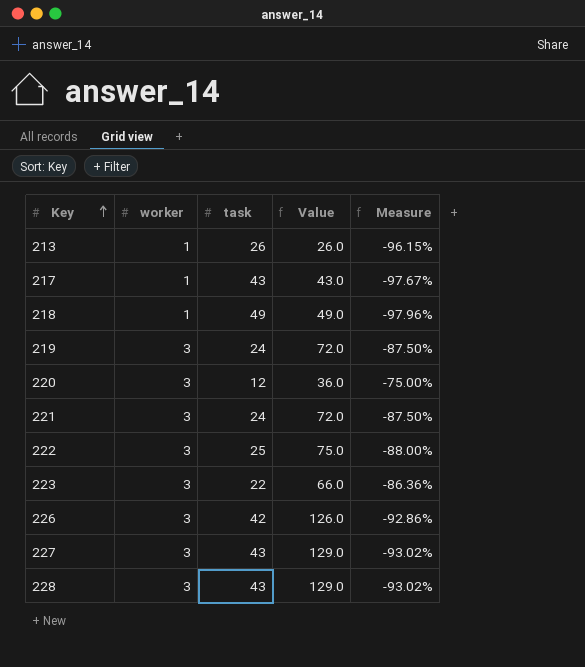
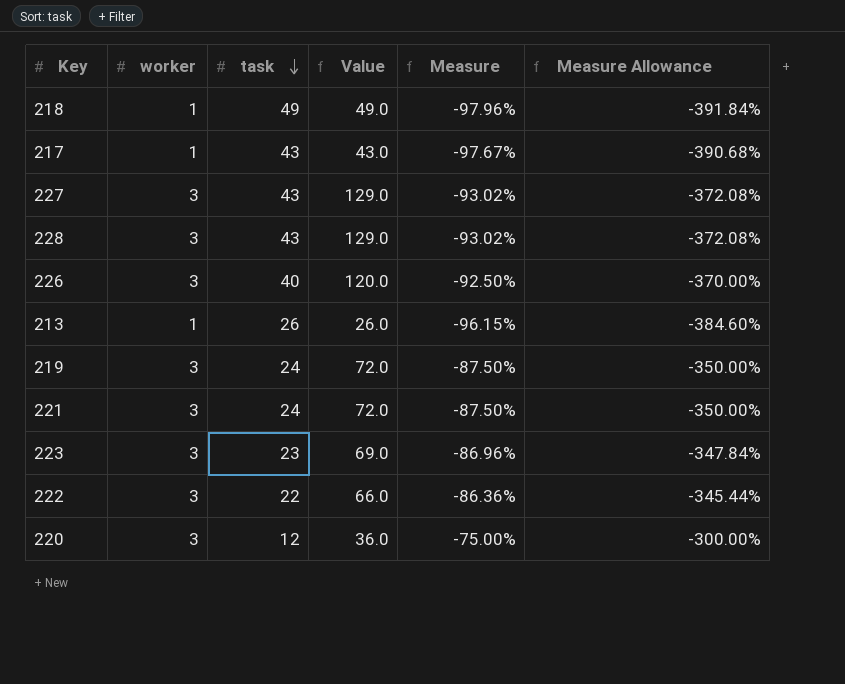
row order: Key ascending -> task descending
column Measure Allowance | formula: none -> [Measure] * 4
226 | task: 42 -> 40
226 | Value: 126.0 -> 120.0
226 | Measure: -92.86% -> -92.50%
223 | task: 22 -> 23
223 | Value: 66.0 -> 69.0
223 | Measure: -86.36% -> -86.96%
222 | task: 25 -> 22
222 | Value: 75.0 -> 66.0
222 | Measure: -88.00% -> -86.36%

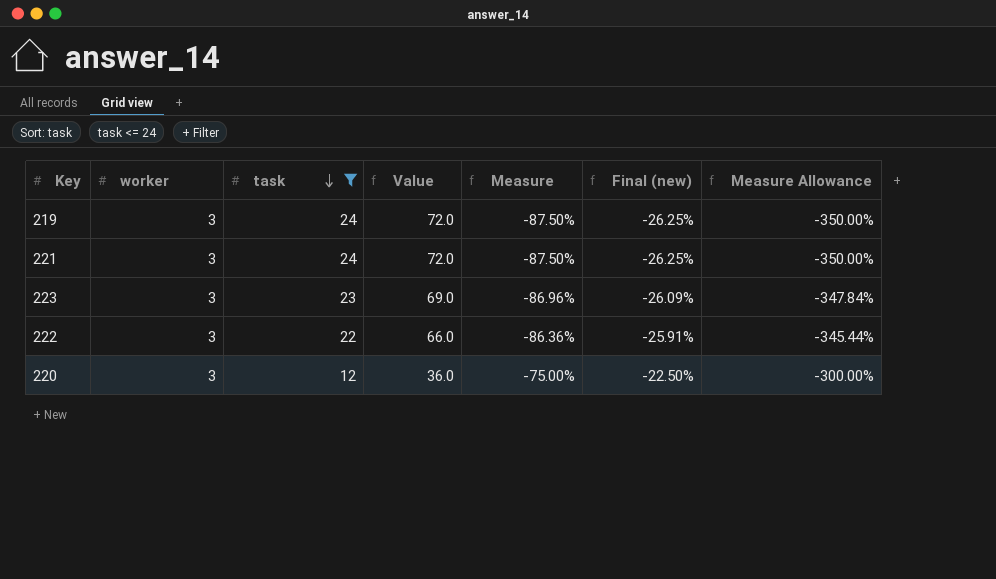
filter: none -> task <= 24
column Final (new) | formula: none -> [Measure] * 0.3

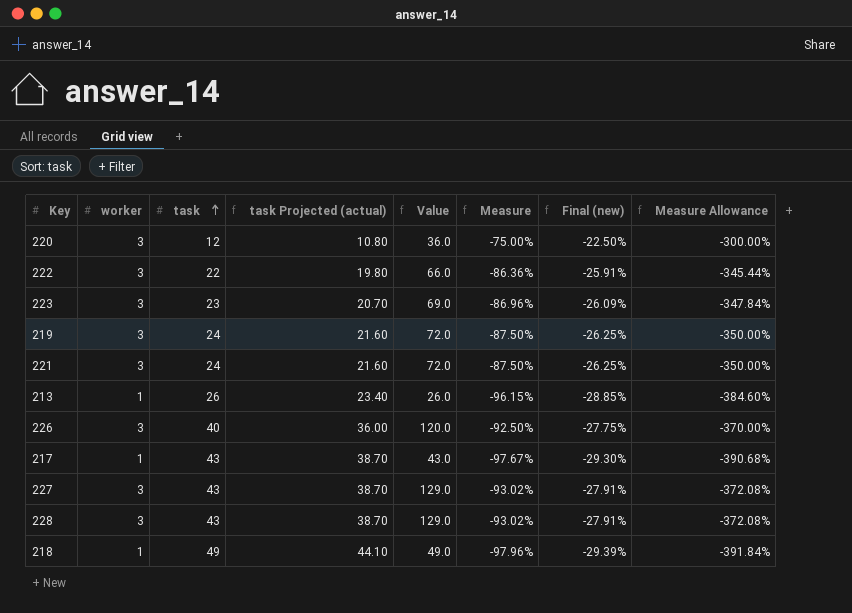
filter: task <= 24 -> none
row order: task descending -> task ascending
column task Projected (actual) | formula: none -> [task] * 0.9

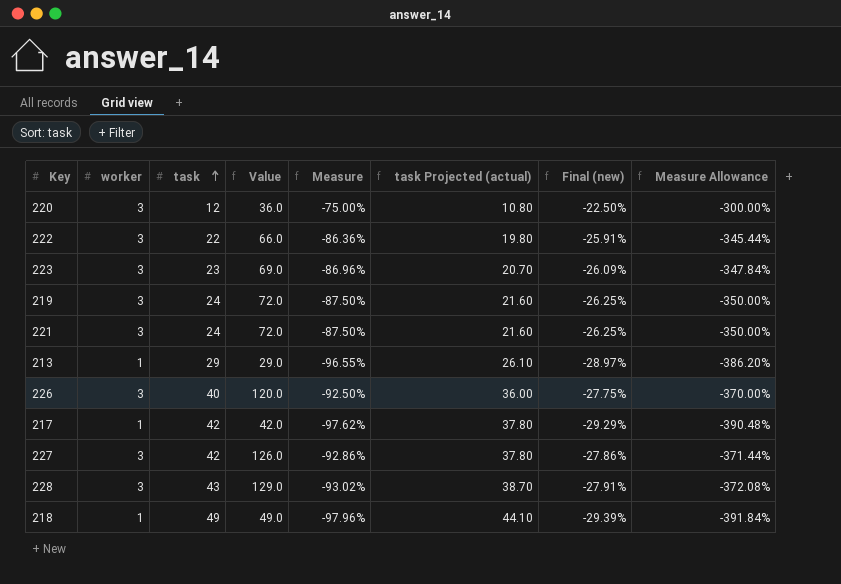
column task Projected (actual) | position: 4 -> 6
213 | task: 26 -> 29
213 | Value: 26.0 -> 29.0
213 | Measure: -96.15% -> -96.55%
213 | task Projected (actual): 23.40 -> 26.10
213 | Final (new): -28.85% -> -28.97%
213 | Measure Allowance: -384.60% -> -386.20%
217 | task: 43 -> 42
217 | Value: 43.0 -> 42.0
217 | Measure: -97.67% -> -97.62%
217 | task Projected (actual): 38.70 -> 37.80
217 | Final (new): -29.30% -> -29.29%
217 | Measure Allowance: -390.68% -> -390.48%
227 | task: 43 -> 42
227 | Value: 129.0 -> 126.0
227 | Measure: -93.02% -> -92.86%
227 | task Projected (actual): 38.70 -> 37.80
227 | Final (new): -27.91% -> -27.86%
227 | Measure Allowance: -372.08% -> -371.44%

